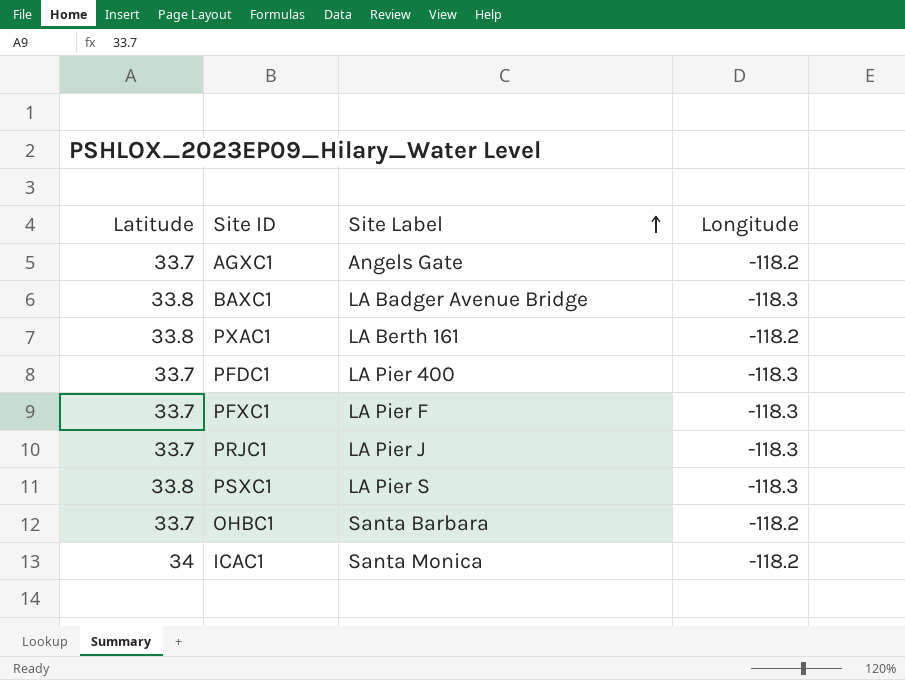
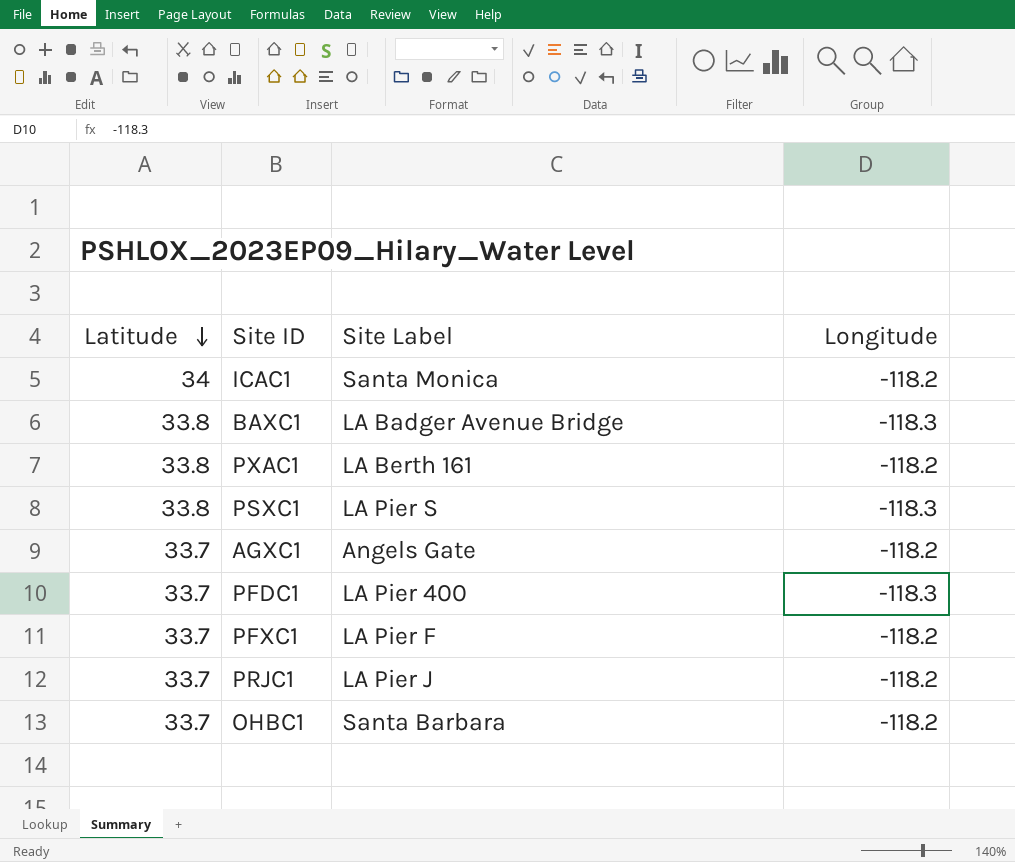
row order: Site Label ascending -> Latitude descending
PFXC1 | Longitude: -118.3 -> -118.2
PRJC1 | Longitude: -118.3 -> -118.2

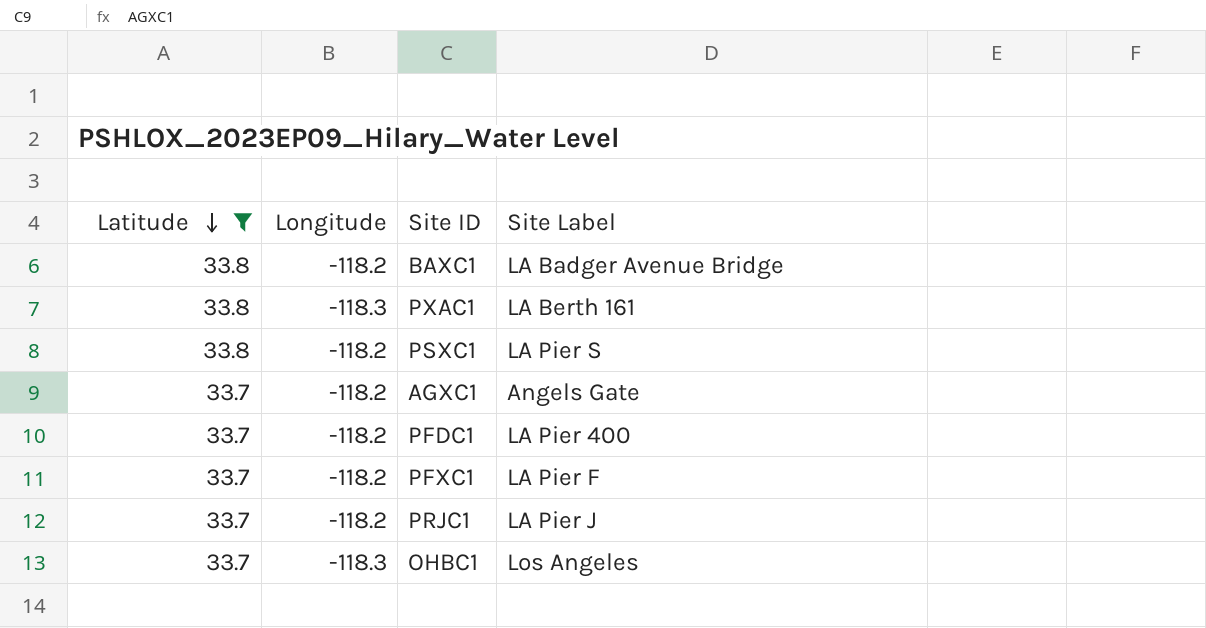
filter: none -> Latitude != 34
column Longitude | position: 4 -> 2
BAXC1 | Longitude: -118.3 -> -118.2
PXAC1 | Longitude: -118.2 -> -118.3
PSXC1 | Longitude: -118.3 -> -118.2
PFDC1 | Longitude: -118.3 -> -118.2
OHBC1 | Longitude: -118.2 -> -118.3
OHBC1 | Site Label: Santa Barbara -> Los Angeles

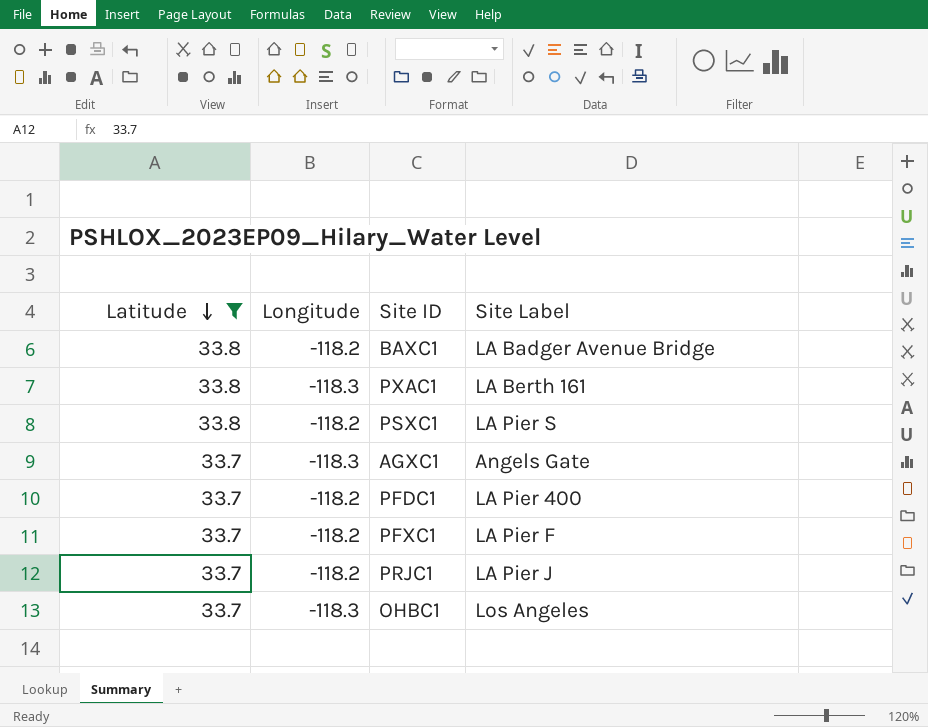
AGXC1 | Longitude: -118.2 -> -118.3

